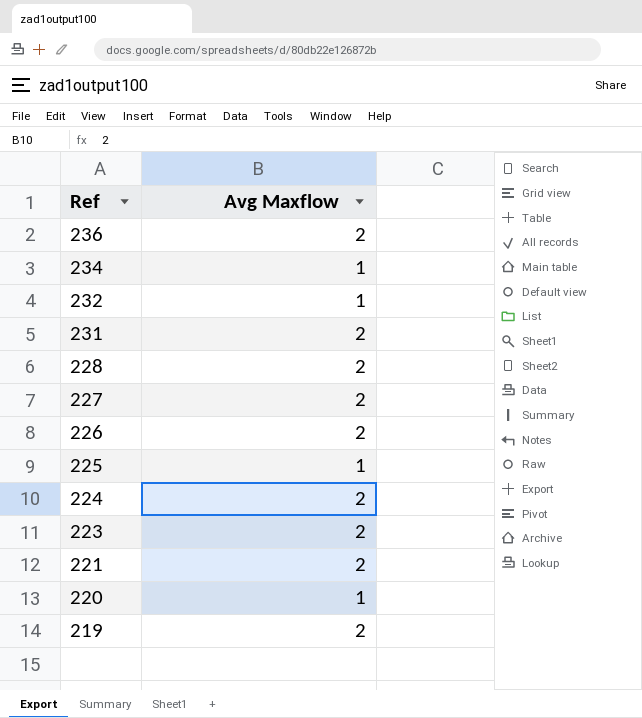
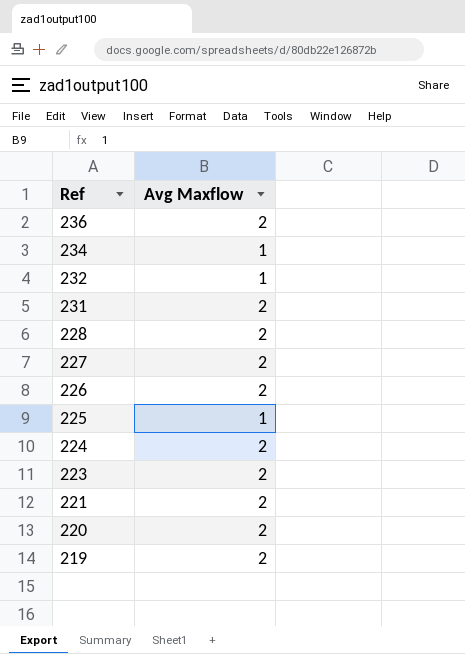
220 | Avg Maxflow: 1 -> 2

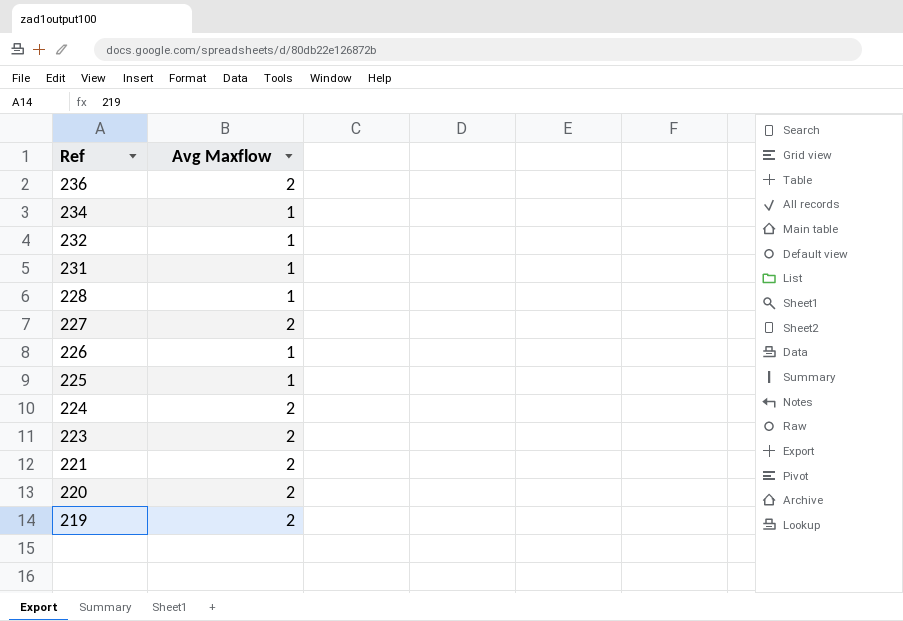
231 | Avg Maxflow: 2 -> 1
228 | Avg Maxflow: 2 -> 1
226 | Avg Maxflow: 2 -> 1

